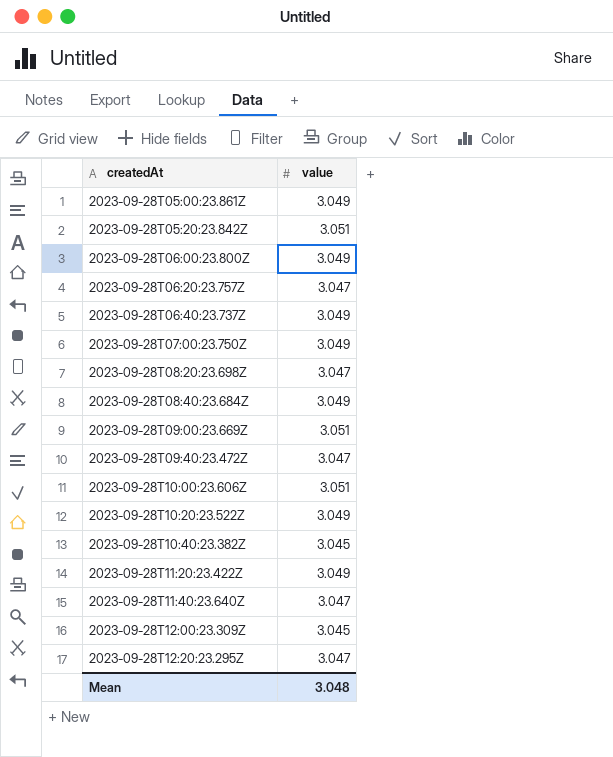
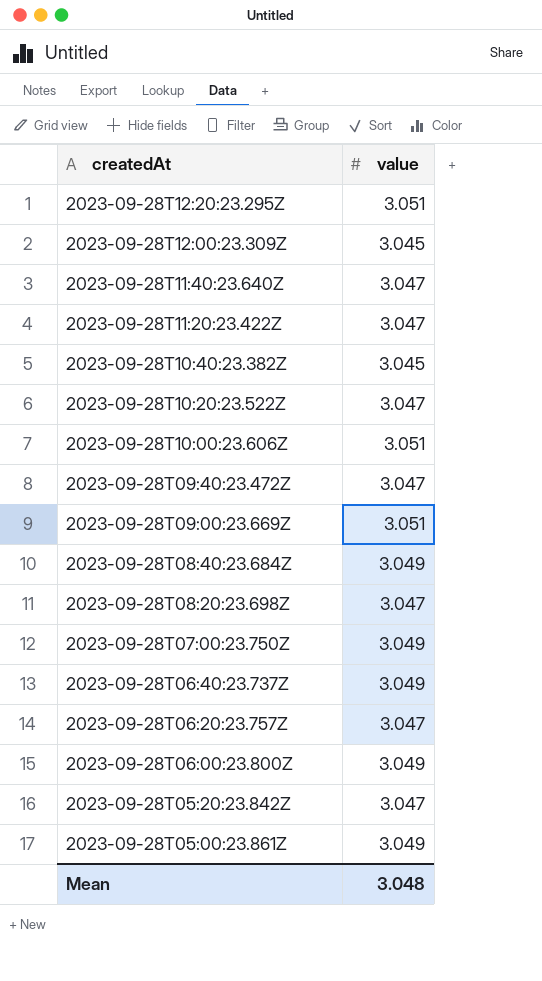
row order: createdAt ascending -> createdAt descending
2023-09-28T12:20:23.295Z | value: 3.047 -> 3.051
2023-09-28T11:20:23.422Z | value: 3.049 -> 3.047
2023-09-28T10:20:23.522Z | value: 3.049 -> 3.047
2023-09-28T05:20:23.842Z | value: 3.051 -> 3.047

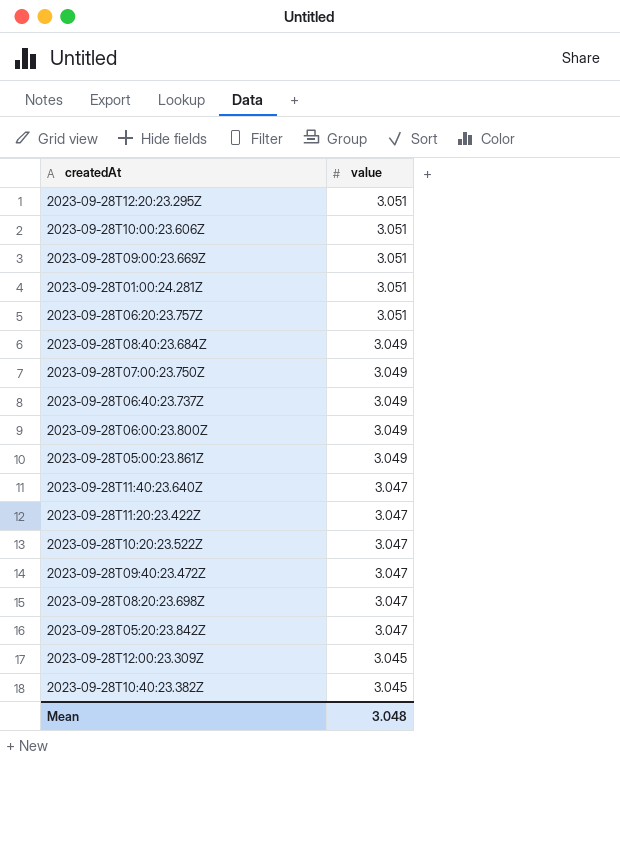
row order: createdAt descending -> value descending
row 2023-09-28T01:00:24.281Z: none -> 3.051
2023-09-28T06:20:23.757Z | value: 3.047 -> 3.051

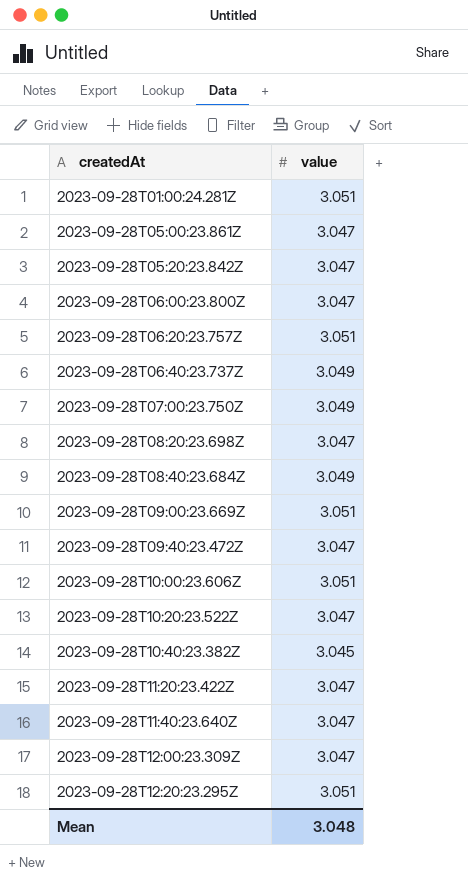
row order: value descending -> createdAt ascending
2023-09-28T05:00:23.861Z | value: 3.049 -> 3.047
2023-09-28T06:00:23.800Z | value: 3.049 -> 3.047
2023-09-28T12:00:23.309Z | value: 3.045 -> 3.047

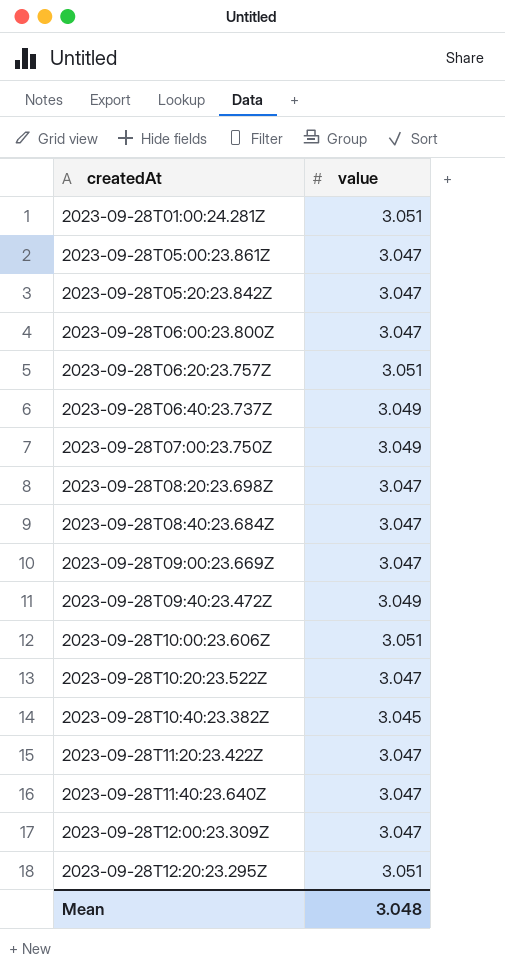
2023-09-28T08:40:23.684Z | value: 3.049 -> 3.047
2023-09-28T09:00:23.669Z | value: 3.051 -> 3.047
2023-09-28T09:40:23.472Z | value: 3.047 -> 3.049

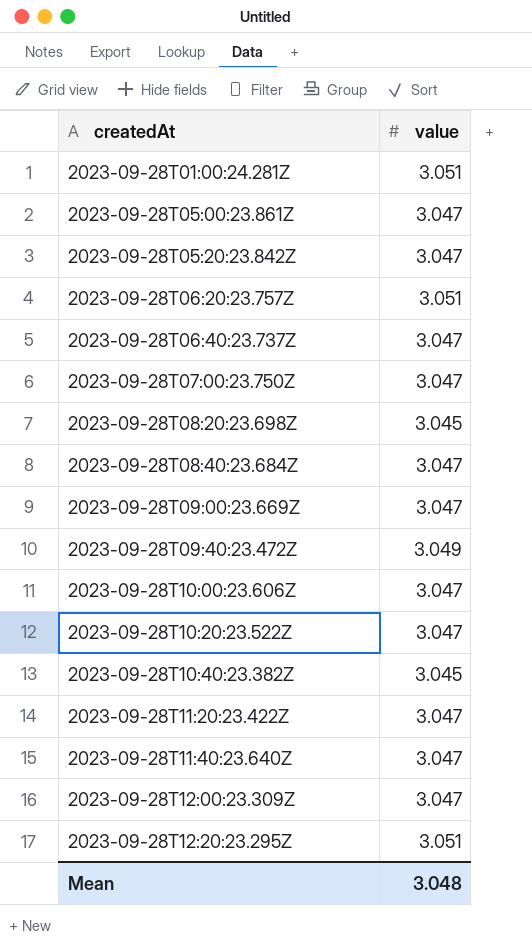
row 2023-09-28T06:00:23.800Z: 3.047 -> none
2023-09-28T06:40:23.737Z | value: 3.049 -> 3.047
2023-09-28T07:00:23.750Z | value: 3.049 -> 3.047
2023-09-28T08:20:23.698Z | value: 3.047 -> 3.045
2023-09-28T10:00:23.606Z | value: 3.051 -> 3.047

